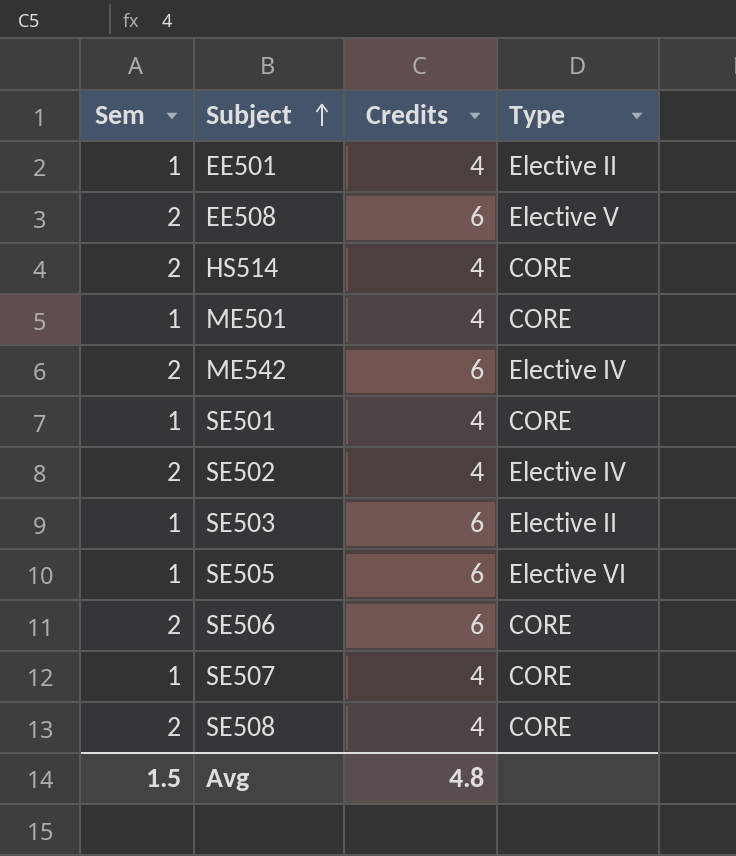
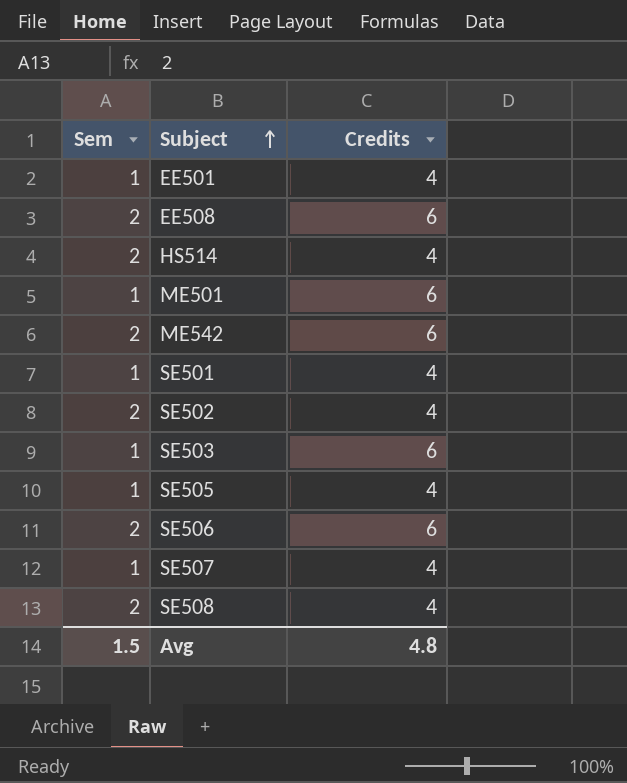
column Type | position: 4 -> none
ME501 | Credits: 4 -> 6
SE505 | Credits: 6 -> 4

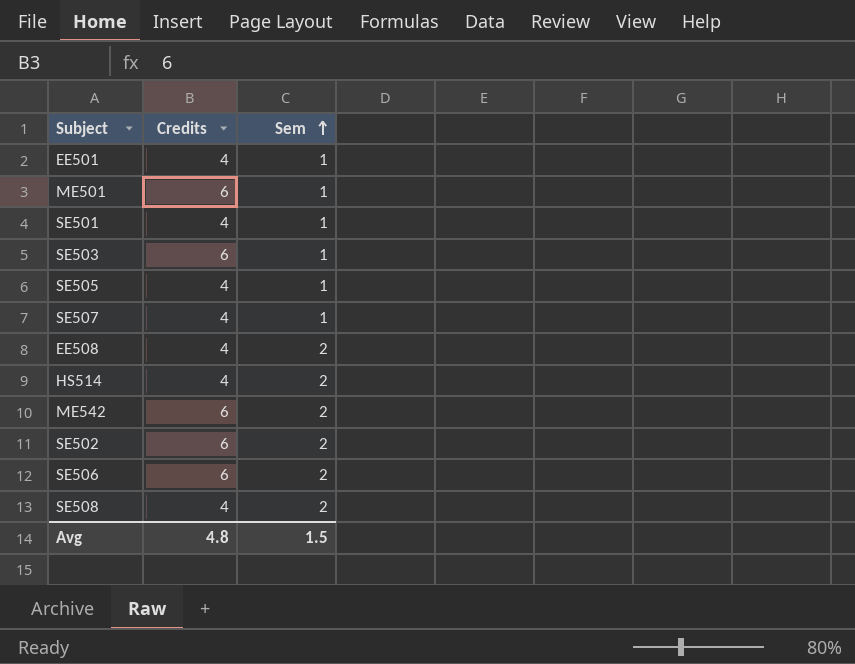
row order: Subject ascending -> Sem ascending
column Sem | position: 1 -> 3
EE508 | Credits: 6 -> 4
SE502 | Credits: 4 -> 6

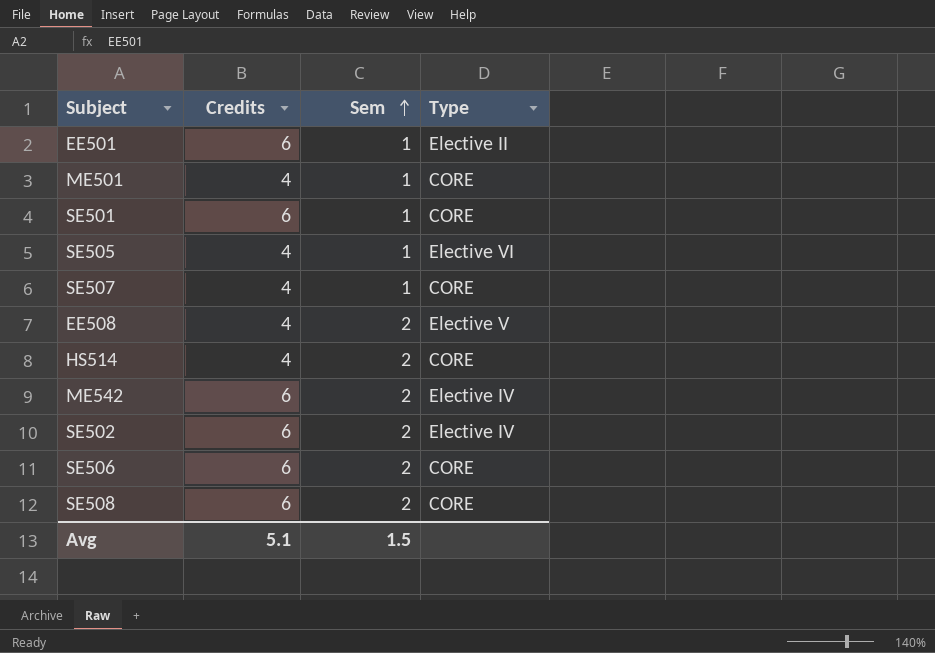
column Type | position: none -> 4
row SE503: 6 | 1 -> none
EE501 | Credits: 4 -> 6
ME501 | Credits: 6 -> 4
SE501 | Credits: 4 -> 6
SE508 | Credits: 4 -> 6
Avg | Credits: 4.8 -> 5.1

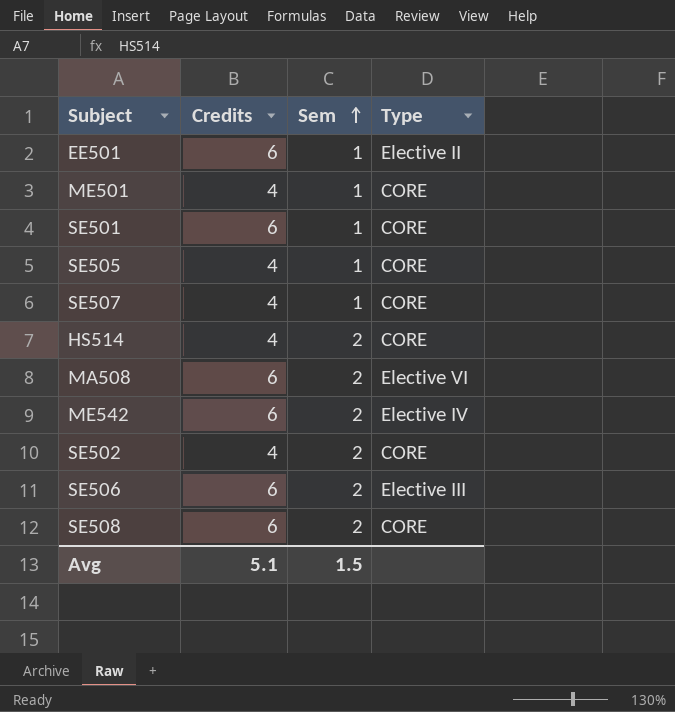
row EE508: 4 | 2 | Elective V -> none
SE505 | Type: Elective VI -> CORE
row MA508: none -> 6 | 2 | Elective VI
SE502 | Credits: 6 -> 4
SE502 | Type: Elective IV -> CORE
SE506 | Type: CORE -> Elective III

